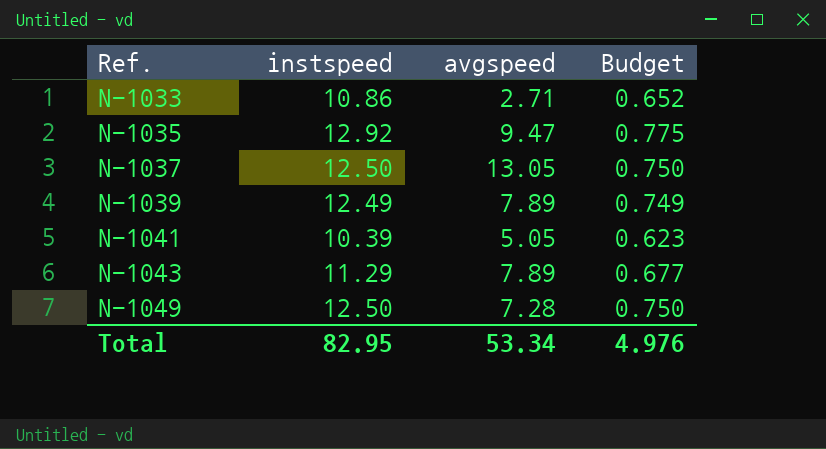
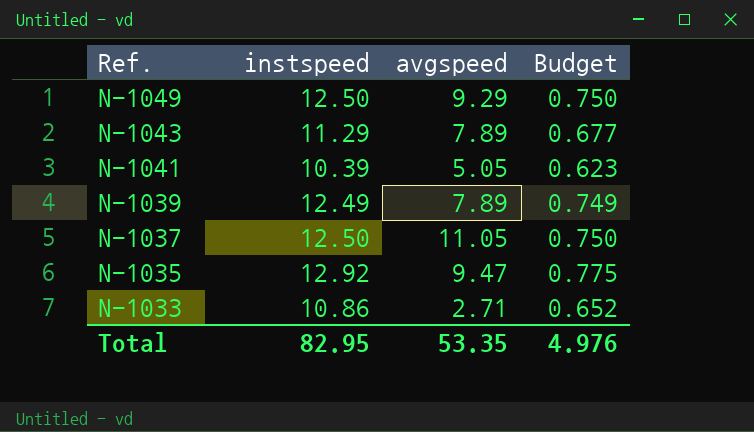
row order: Ref. ascending -> Ref. descending
N-1049 | avgspeed: 7.28 -> 9.29
N-1037 | avgspeed: 13.05 -> 11.05
Total | avgspeed: 53.34 -> 53.35

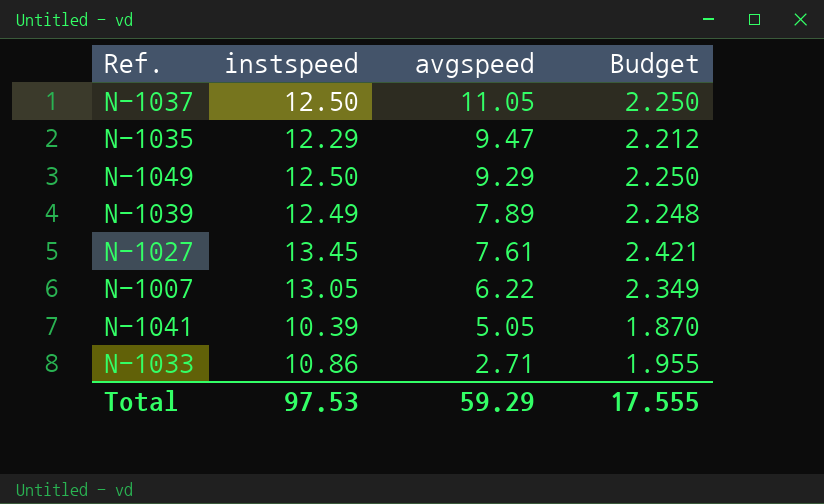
row order: Ref. descending -> avgspeed descending
column Budget | formula: [instspeed] * 0.06 -> [instspeed] * 0.18
row N-1043: 11.29 | 7.89 | 0.677 -> none
N-1035 | instspeed: 12.92 -> 12.29
row N-1027: none -> 13.45 | 7.61 | 2.421
row N-1007: none -> 13.05 | 6.22 | 2.349
Total | instspeed: 82.95 -> 97.53
Total | avgspeed: 53.35 -> 59.29
Total | Budget: 4.976 -> 17.555

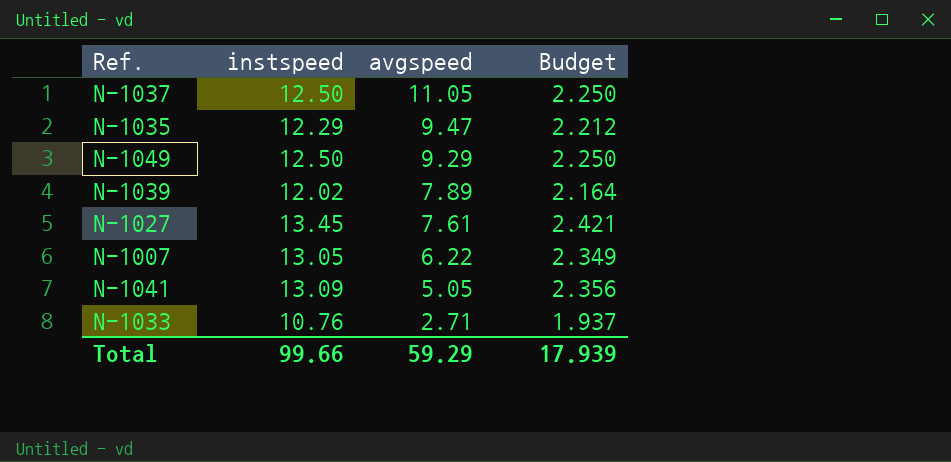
N-1039 | instspeed: 12.49 -> 12.02
N-1039 | Budget: 2.248 -> 2.164
N-1041 | instspeed: 10.39 -> 13.09
N-1041 | Budget: 1.870 -> 2.356
N-1033 | instspeed: 10.86 -> 10.76
N-1033 | Budget: 1.955 -> 1.937
Total | instspeed: 97.53 -> 99.66
Total | Budget: 17.555 -> 17.939

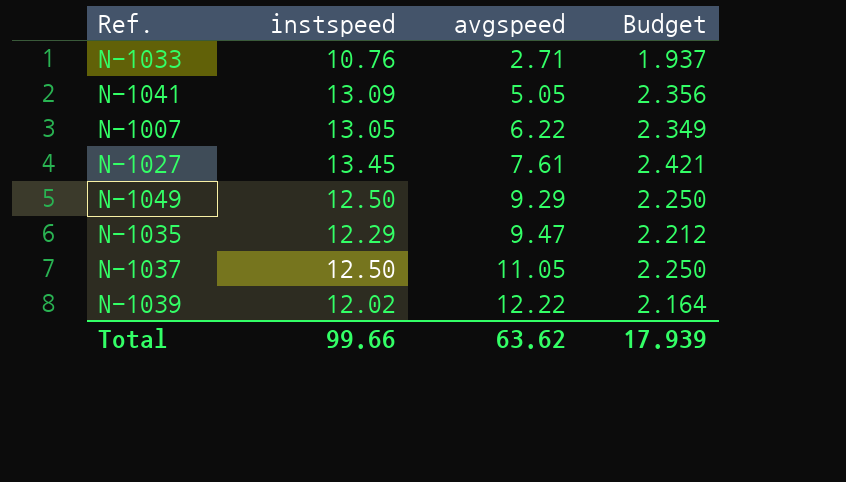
row order: avgspeed descending -> avgspeed ascending
N-1039 | avgspeed: 7.89 -> 12.22
Total | avgspeed: 59.29 -> 63.62

